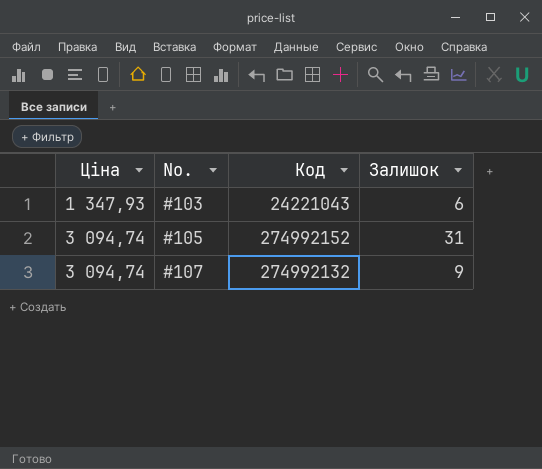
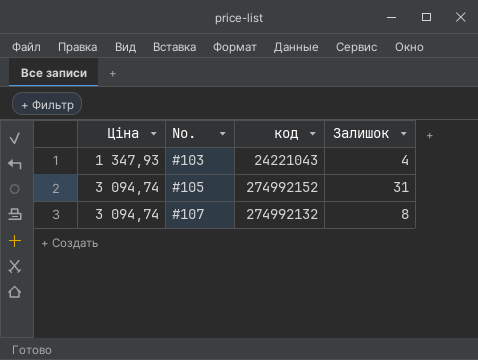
column name: Код -> код
#103 | Залишок: 6 -> 4
#107 | Залишок: 9 -> 8

